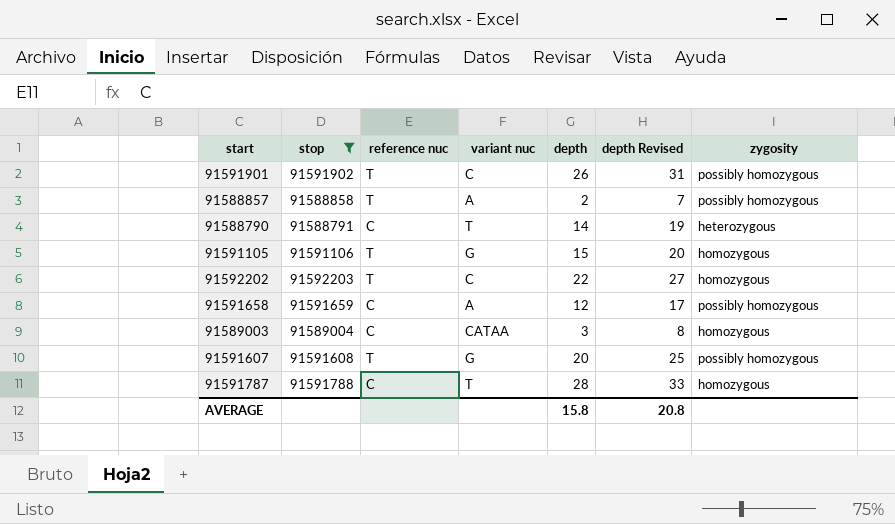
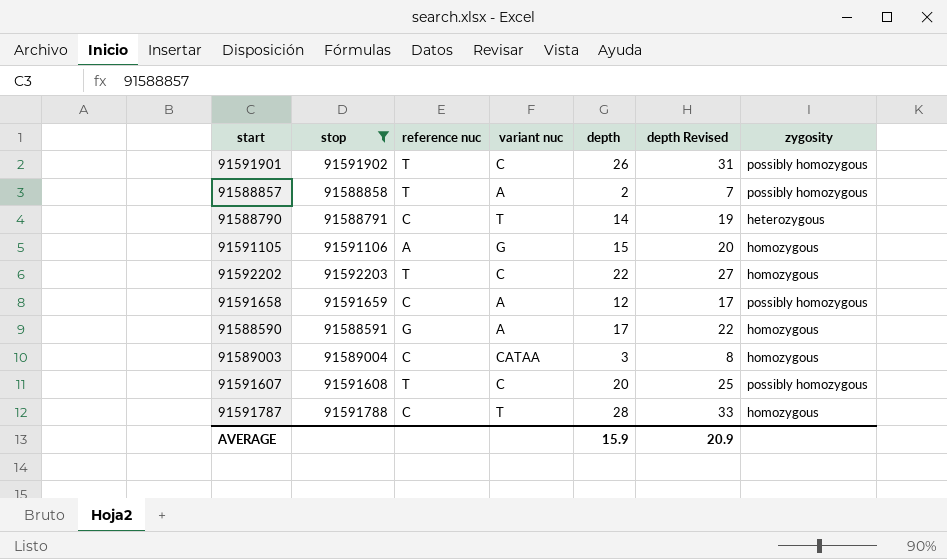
91591105 | reference nuc: T -> A
row 91588590: none -> 91588591 | G | A | 17 | 22 | homozygous
91591607 | variant nuc: G -> C
AVERAGE | depth: 15.8 -> 15.9
AVERAGE | depth Revised: 20.8 -> 20.9

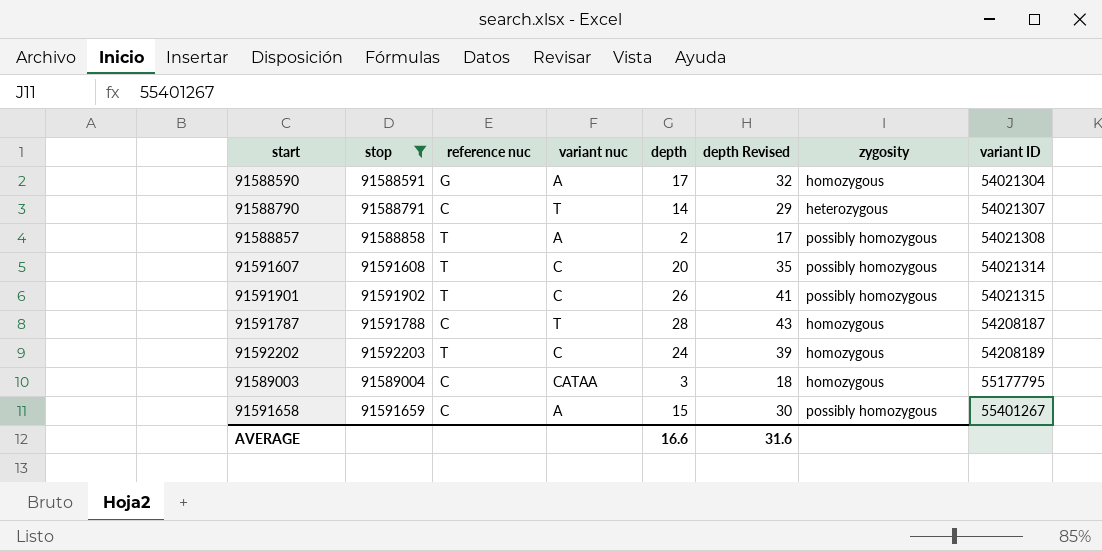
row order: none -> variant ID ascending
column depth Revised | formula: [depth] + 5 -> [depth] + 15
column variant ID | position: none -> 8
row 91591105: 91591106 | A | G | 15 | 20 | homozygous -> none
91592202 | depth: 22 -> 24
91591658 | depth: 12 -> 15
AVERAGE | depth: 15.9 -> 16.6
AVERAGE | depth Revised: 20.9 -> 31.6

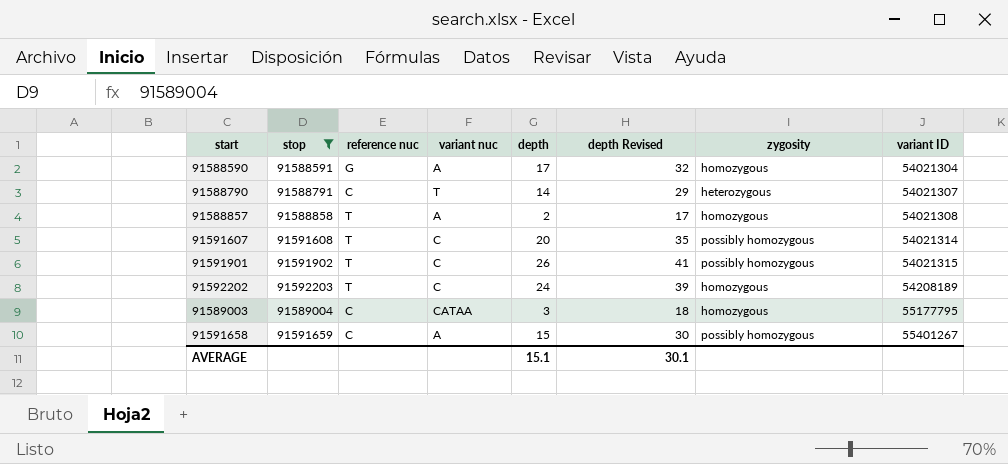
row 91591787: 91591788 | C | T | 28 | 43 | homozygous | 54208187 -> none
91588857 | zygosity: possibly homozygous -> homozygous
AVERAGE | depth: 16.6 -> 15.1
AVERAGE | depth Revised: 31.6 -> 30.1

